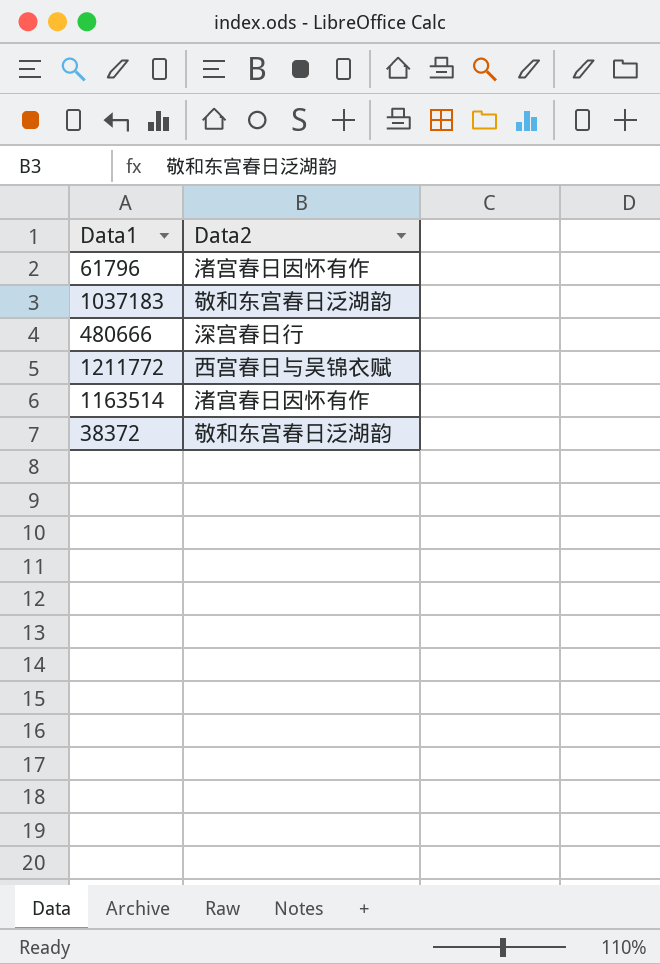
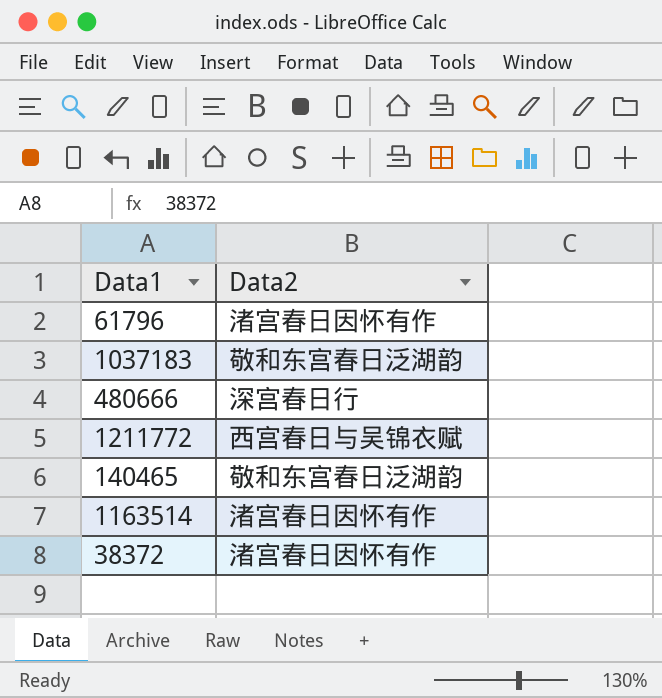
row 140465: none -> 敬和东宫春日泛湖韵
38372 | Data2: 敬和东宫春日泛湖韵 -> 渚宫春日因怀有作

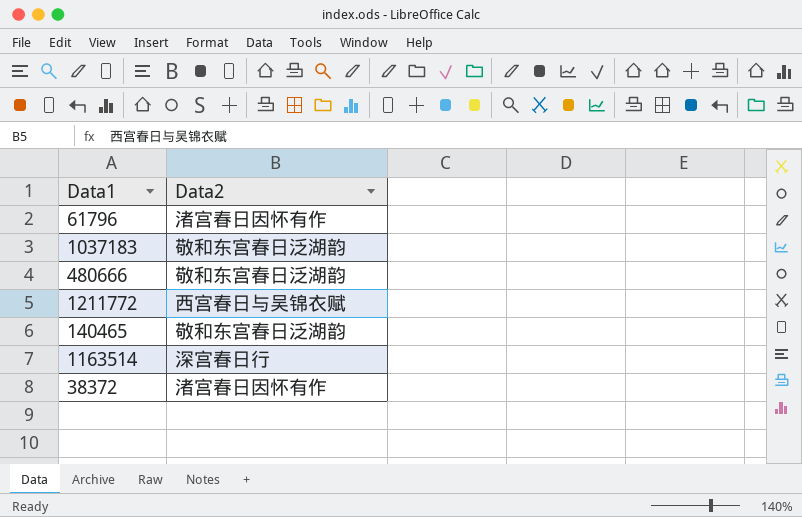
480666 | Data2: 深宫春日行 -> 敬和东宫春日泛湖韵
1163514 | Data2: 渚宫春日因怀有作 -> 深宫春日行

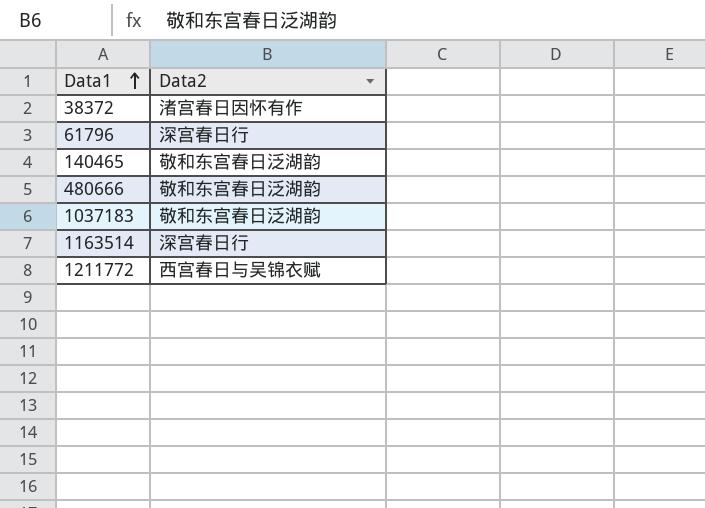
row order: none -> Data1 ascending
61796 | Data2: 渚宫春日因怀有作 -> 深宫春日行

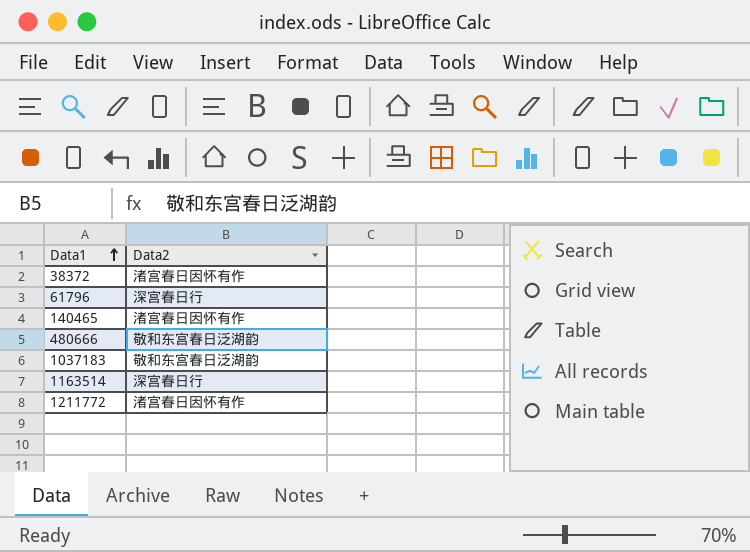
140465 | Data2: 敬和东宫春日泛湖韵 -> 渚宫春日因怀有作
1211772 | Data2: 西宫春日与吴锦衣赋 -> 渚宫春日因怀有作

